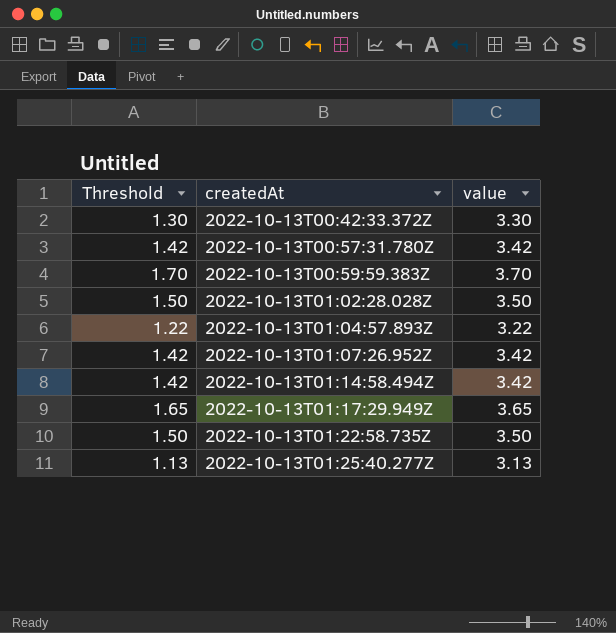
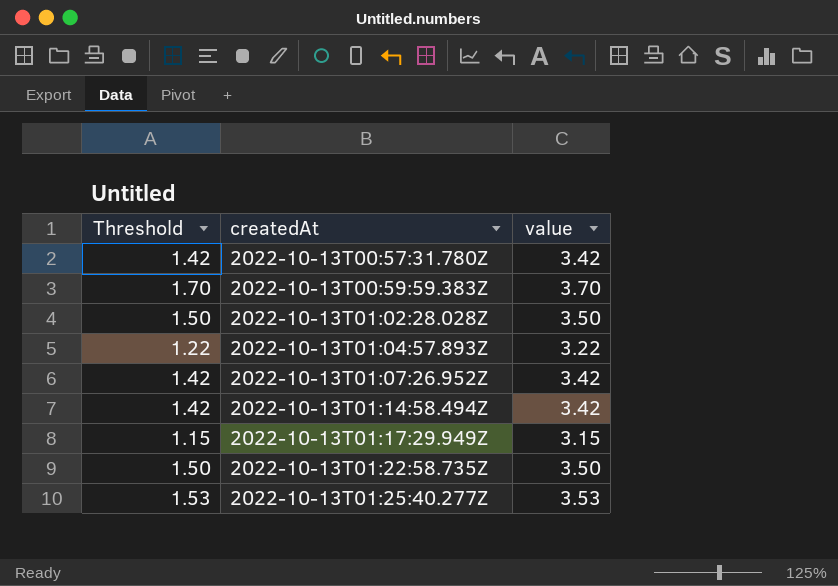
row 2022-10-13T00:42:33.372Z: 1.30 | 3.30 -> none
2022-10-13T01:17:29.949Z | Threshold: 1.65 -> 1.15
2022-10-13T01:17:29.949Z | value: 3.65 -> 3.15
2022-10-13T01:25:40.277Z | Threshold: 1.13 -> 1.53
2022-10-13T01:25:40.277Z | value: 3.13 -> 3.53

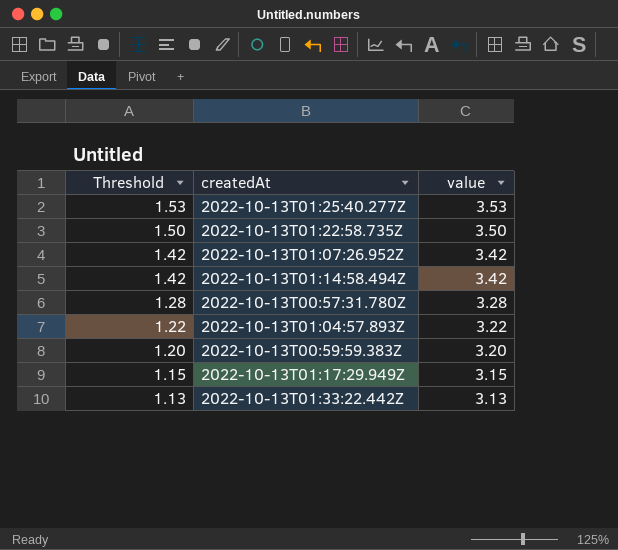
row order: createdAt ascending -> Threshold descending
row 2022-10-13T01:02:28.028Z: 1.50 | 3.50 -> none
2022-10-13T00:57:31.780Z | Threshold: 1.42 -> 1.28
2022-10-13T00:57:31.780Z | value: 3.42 -> 3.28
2022-10-13T00:59:59.383Z | Threshold: 1.70 -> 1.20
2022-10-13T00:59:59.383Z | value: 3.70 -> 3.20
row 2022-10-13T01:33:22.442Z: none -> 1.13 | 3.13

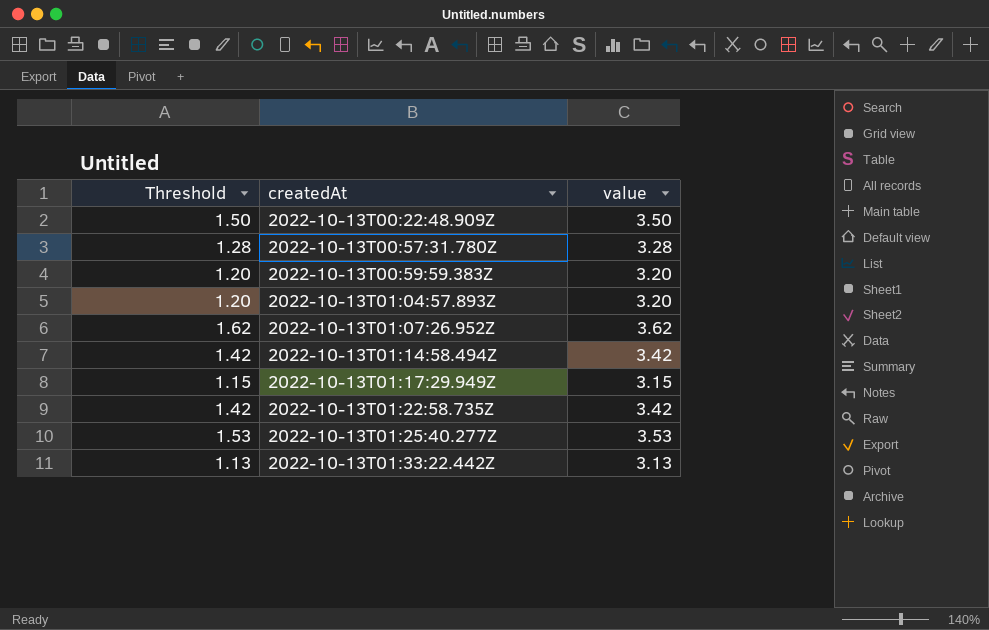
row order: Threshold descending -> createdAt ascending
row 2022-10-13T00:22:48.909Z: none -> 1.50 | 3.50
2022-10-13T01:04:57.893Z | Threshold: 1.22 -> 1.20
2022-10-13T01:04:57.893Z | value: 3.22 -> 3.20
2022-10-13T01:07:26.952Z | Threshold: 1.42 -> 1.62
2022-10-13T01:07:26.952Z | value: 3.42 -> 3.62
2022-10-13T01:22:58.735Z | Threshold: 1.50 -> 1.42
2022-10-13T01:22:58.735Z | value: 3.50 -> 3.42

